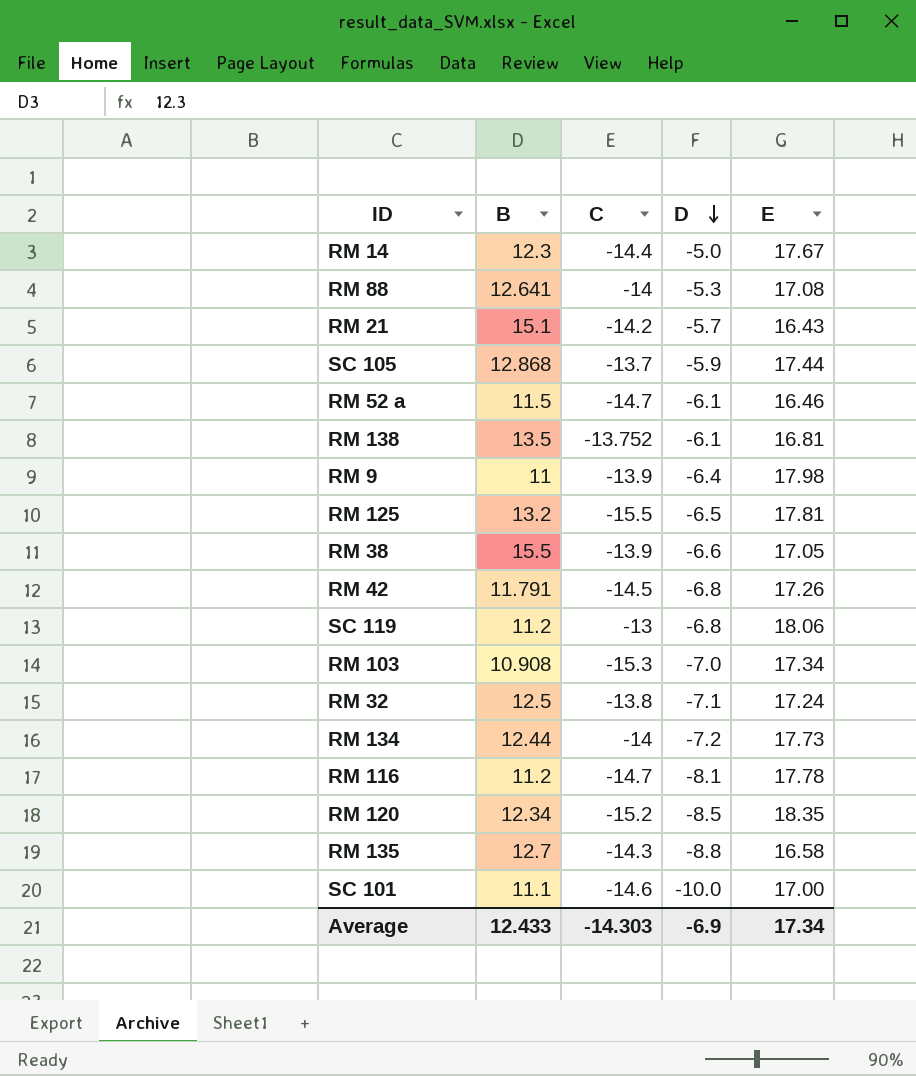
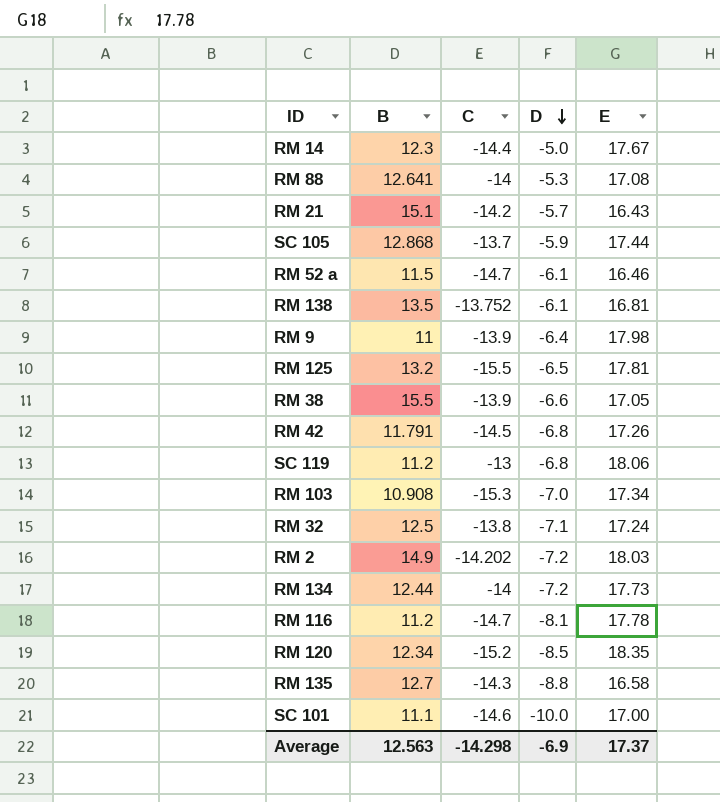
row RM 2: none -> 14.9 | -14.202 | -7.2 | 18.03
Average | B: 12.433 -> 12.563
Average | C: -14.303 -> -14.298
Average | E: 17.34 -> 17.37

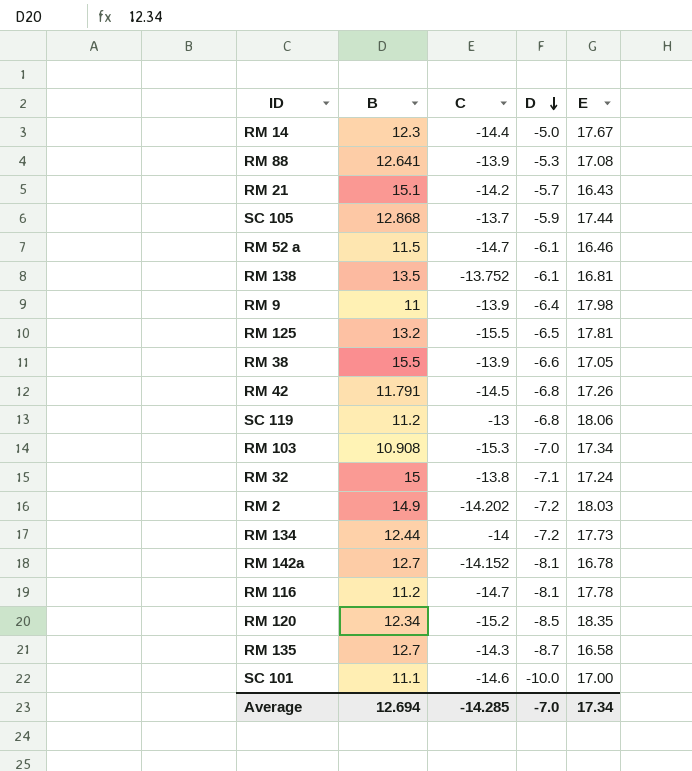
RM 88 | C: -14 -> -13.9
RM 32 | B: 12.5 -> 15
row RM 142a: none -> 12.7 | -14.152 | -8.1 | 16.78
RM 135 | D: -8.8 -> -8.7
Average | B: 12.563 -> 12.694
Average | C: -14.298 -> -14.285
Average | D: -6.9 -> -7.0
Average | E: 17.37 -> 17.34

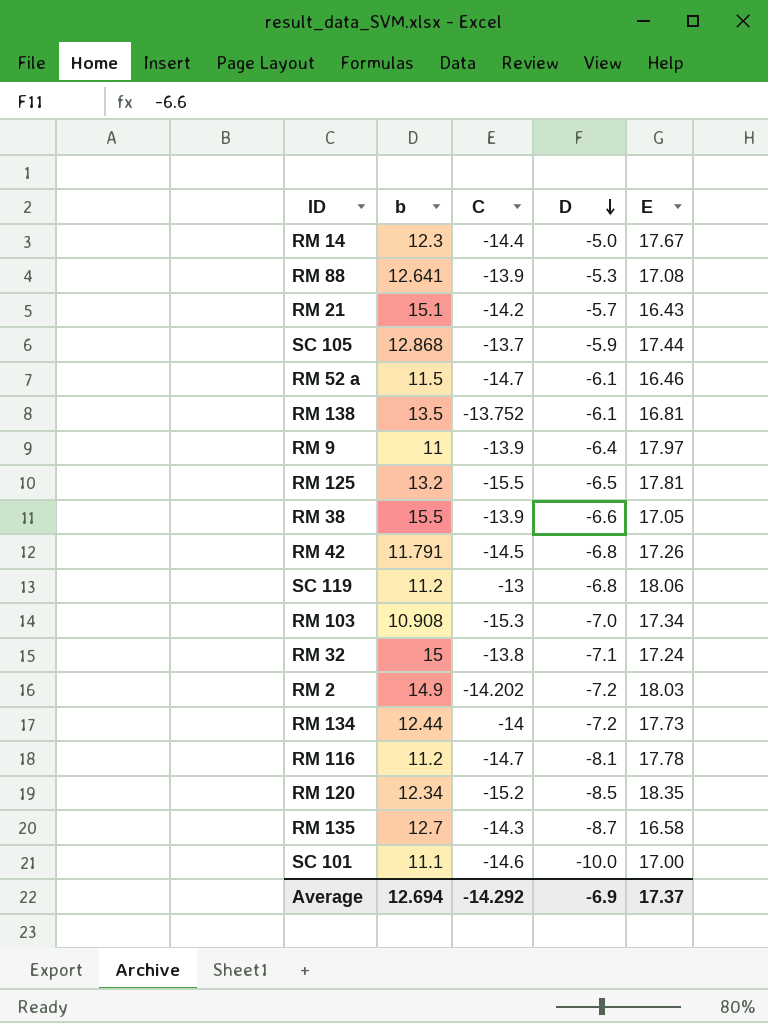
column name: B -> b
row RM 142a: 12.7 | -14.152 | -8.1 | 16.78 -> none
RM 9 | E: 17.98 -> 17.97
Average | C: -14.285 -> -14.292
Average | D: -7.0 -> -6.9
Average | E: 17.34 -> 17.37

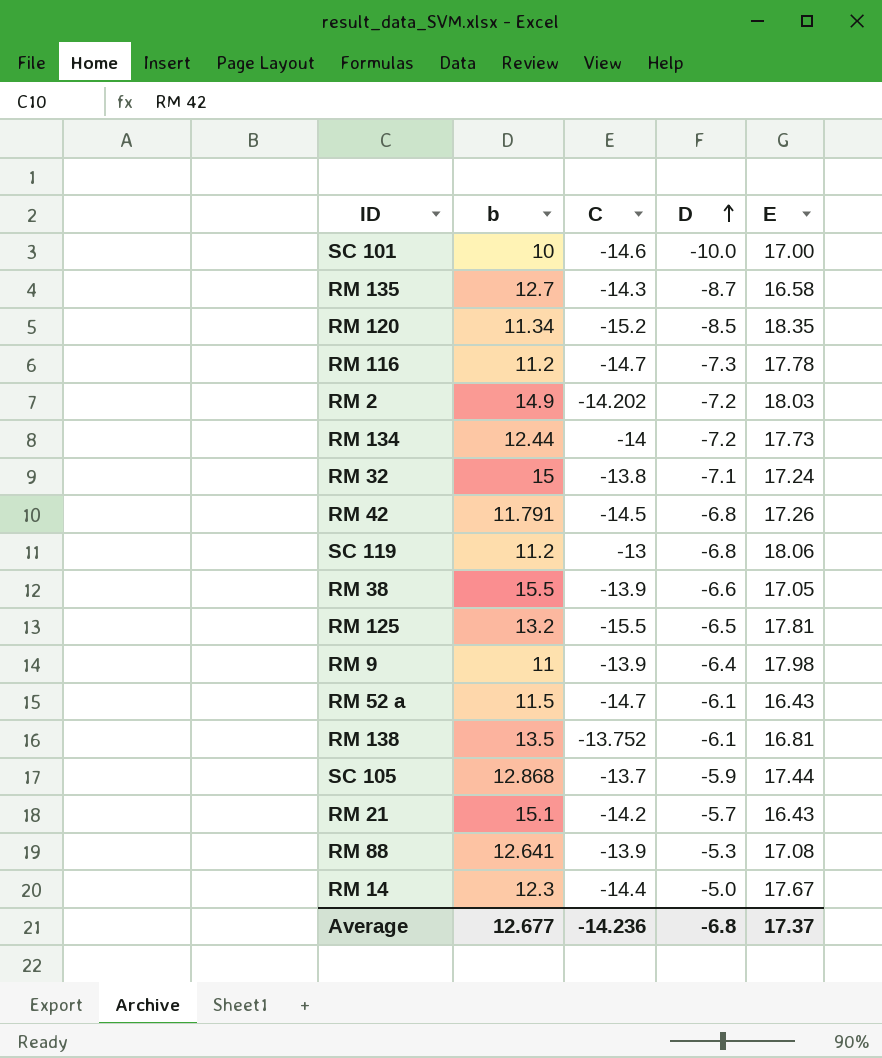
row order: D descending -> D ascending
row RM 103: 10.908 | -15.3 | -7.0 | 17.34 -> none
SC 101 | b: 11.1 -> 10
RM 120 | b: 12.34 -> 11.34
RM 116 | D: -8.1 -> -7.3
RM 9 | E: 17.97 -> 17.98
RM 52 a | E: 16.46 -> 16.43
Average | b: 12.694 -> 12.677
Average | C: -14.292 -> -14.236
Average | D: -6.9 -> -6.8

